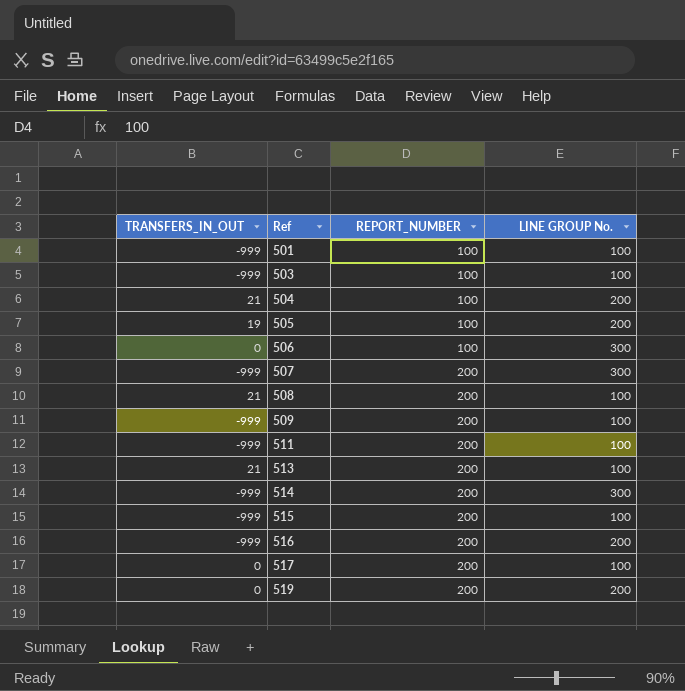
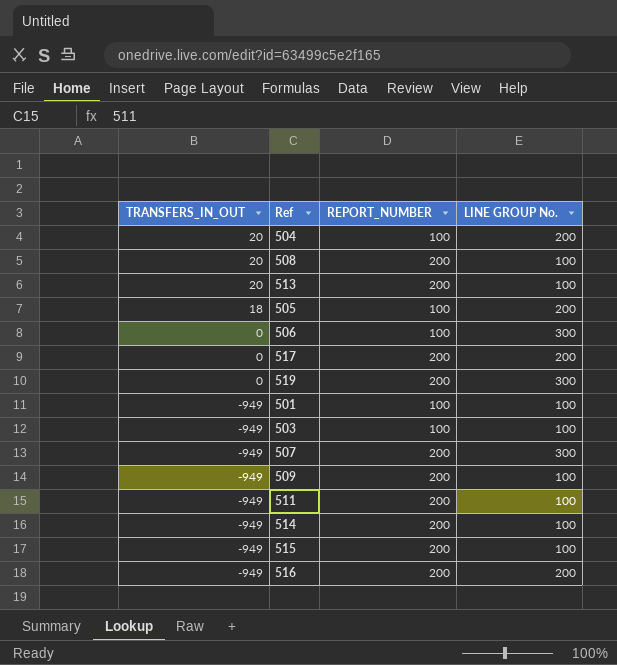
row order: Ref ascending -> TRANSFERS_IN_OUT descending
504 | TRANSFERS_IN_OUT: 21 -> 20
508 | TRANSFERS_IN_OUT: 21 -> 20
513 | TRANSFERS_IN_OUT: 21 -> 20
505 | TRANSFERS_IN_OUT: 19 -> 18
517 | LINE GROUP No.: 100 -> 200
519 | LINE GROUP No.: 200 -> 300
501 | TRANSFERS_IN_OUT: -999 -> -949
503 | TRANSFERS_IN_OUT: -999 -> -949
507 | TRANSFERS_IN_OUT: -999 -> -949
509 | TRANSFERS_IN_OUT: -999 -> -949
511 | TRANSFERS_IN_OUT: -999 -> -949
514 | TRANSFERS_IN_OUT: -999 -> -949
514 | LINE GROUP No.: 300 -> 100
515 | TRANSFERS_IN_OUT: -999 -> -949
516 | TRANSFERS_IN_OUT: -999 -> -949

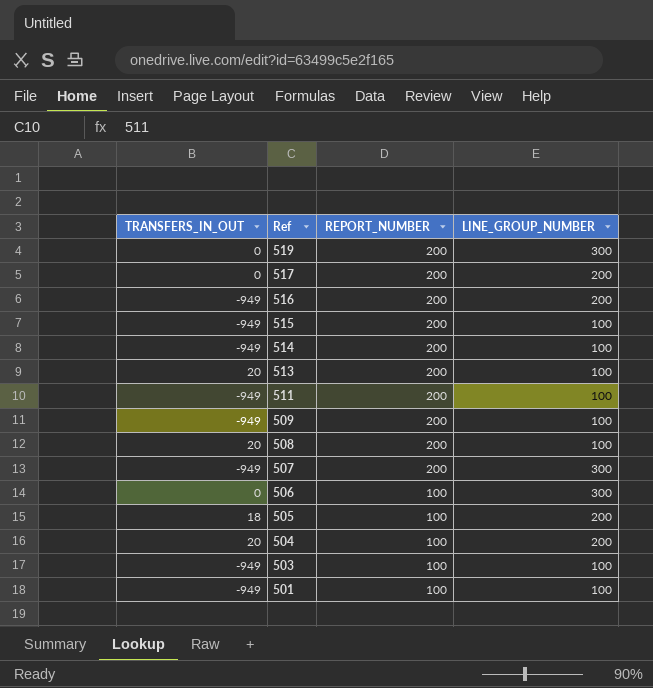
row order: TRANSFERS_IN_OUT descending -> Ref descending
column name: LINE GROUP No. -> LINE_GROUP_NUMBER

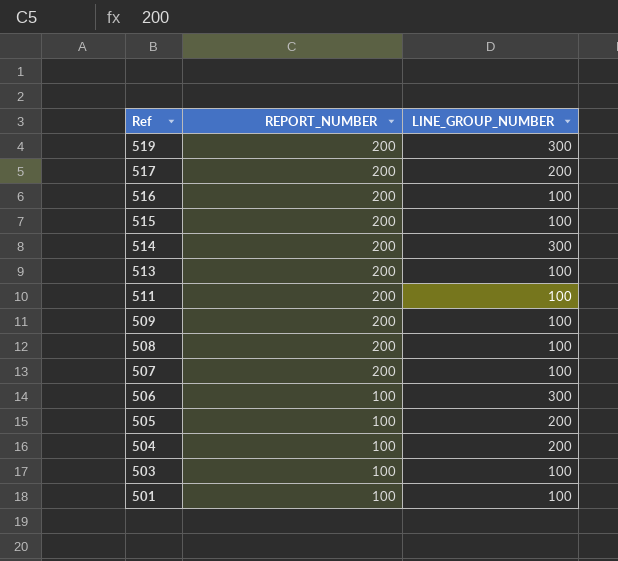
column TRANSFERS_IN_OUT | position: 1 -> none
516 | LINE_GROUP_NUMBER: 200 -> 100
514 | LINE_GROUP_NUMBER: 100 -> 300
507 | LINE_GROUP_NUMBER: 300 -> 100

